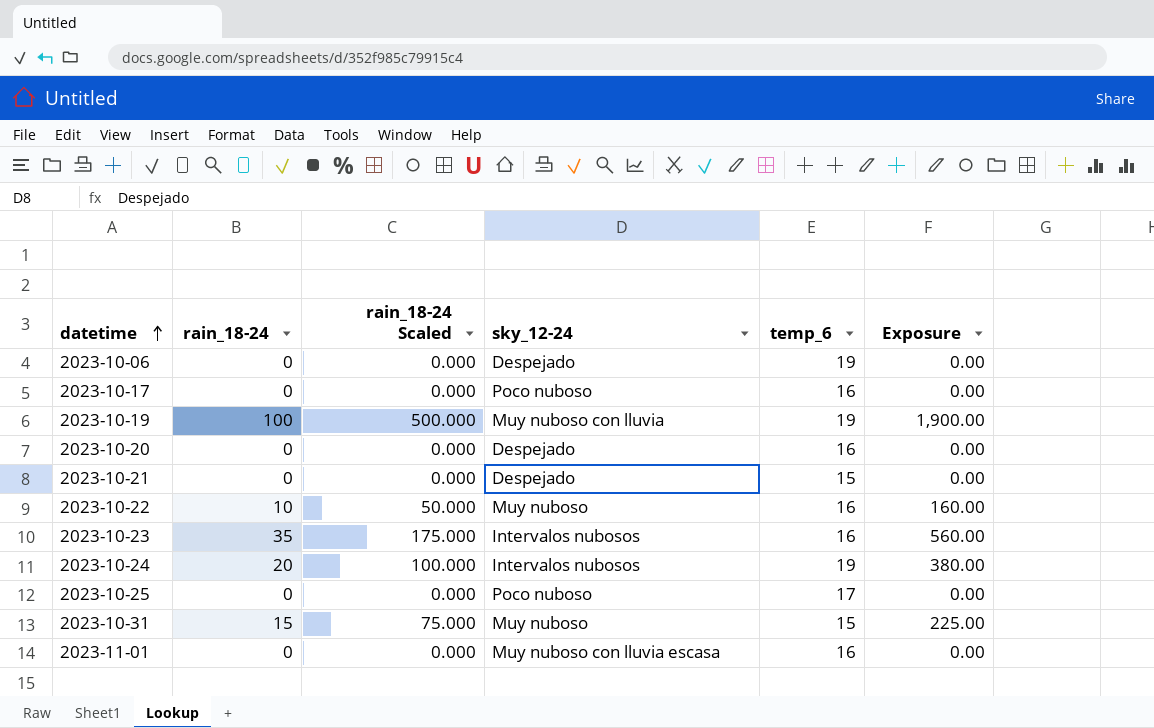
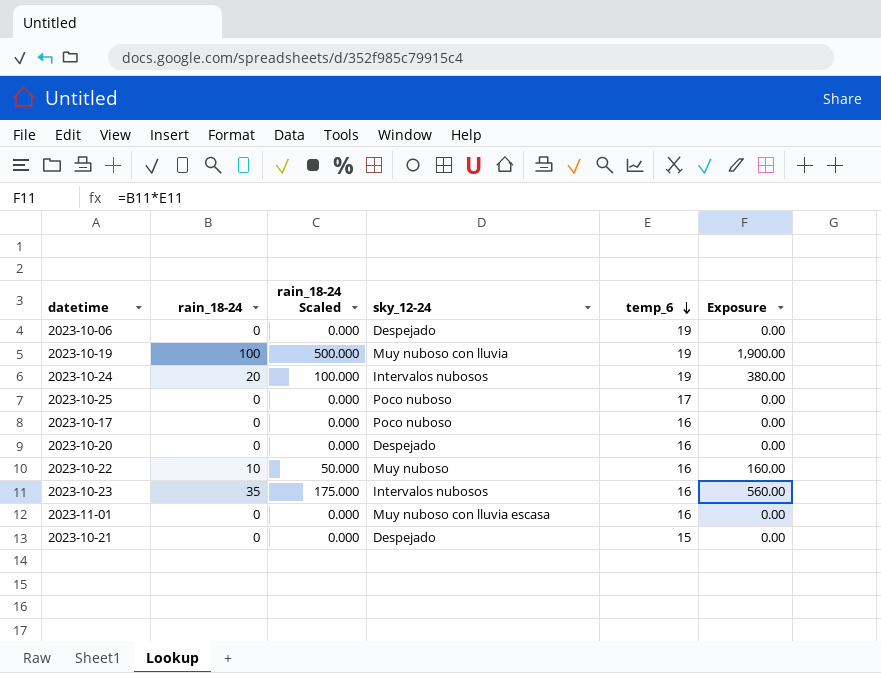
row order: datetime ascending -> temp_6 descending
row 2023-10-31: 15 | 75.000 | Muy nuboso | 15 | 225.00 -> none

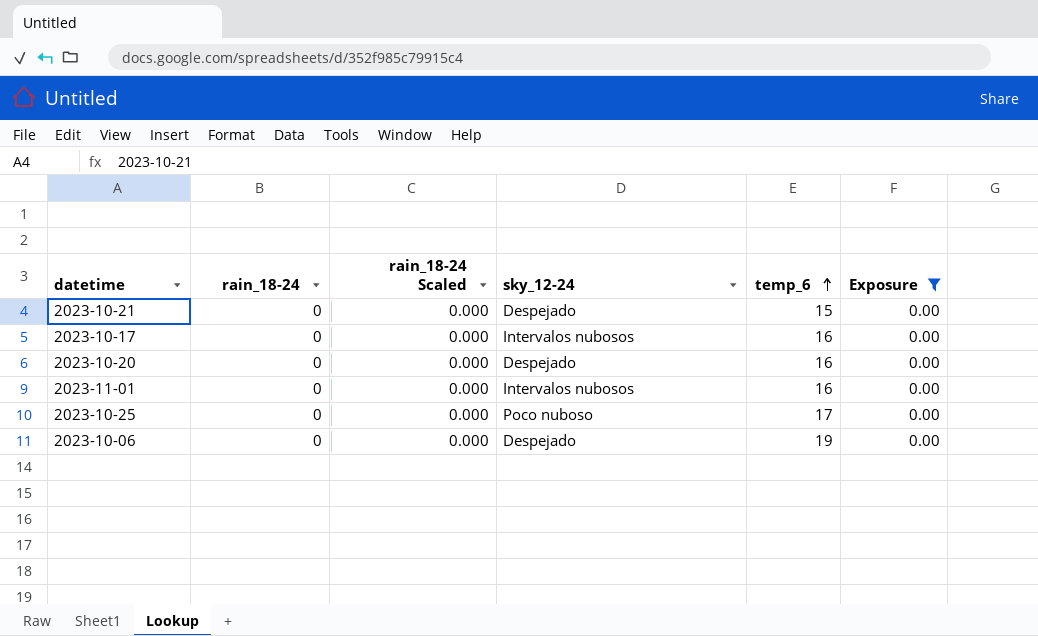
filter: none -> Exposure = 0.00
row order: temp_6 descending -> temp_6 ascending
2023-10-17 | sky_12-24: Poco nuboso -> Intervalos nubosos
2023-11-01 | sky_12-24: Muy nuboso con lluvia escasa -> Intervalos nubosos

